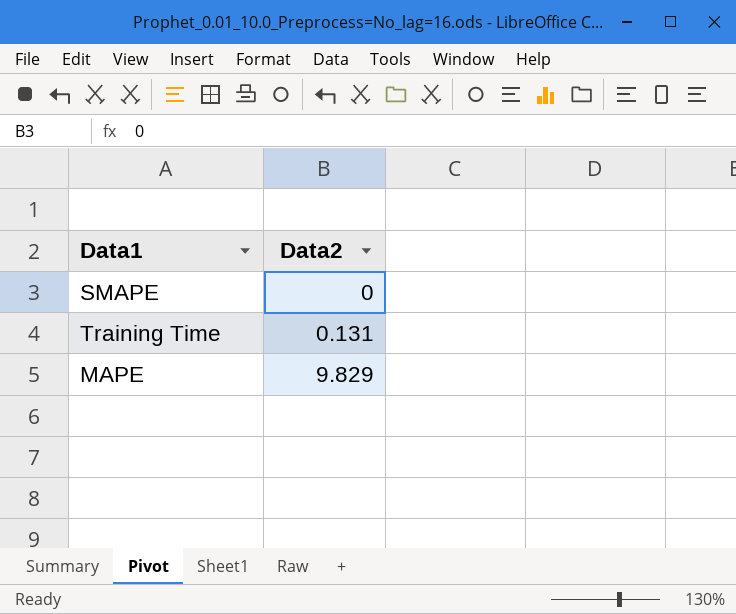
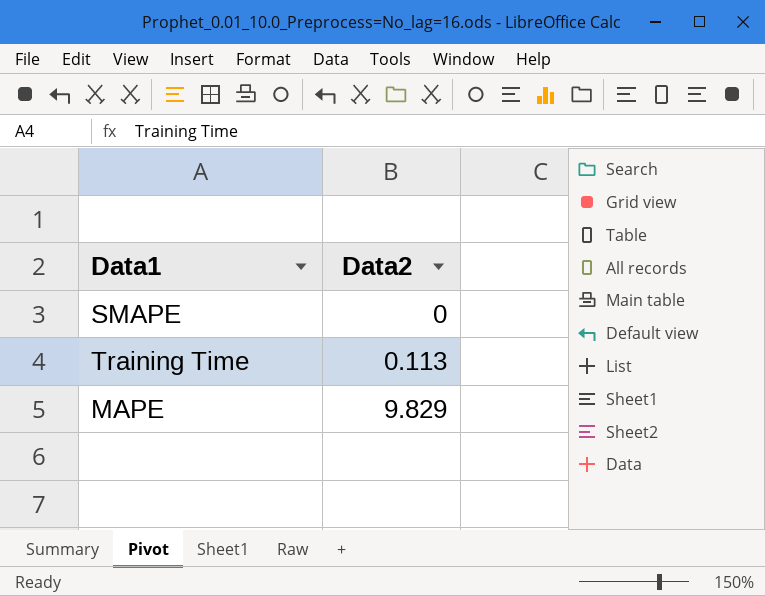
Training Time | Data2: 0.131 -> 0.113

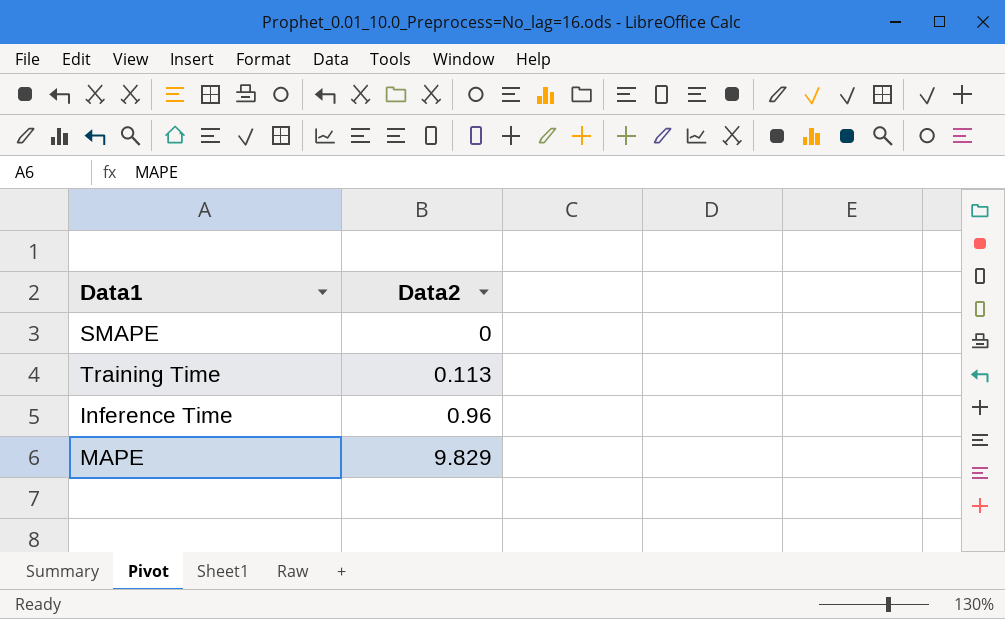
row Inference Time: none -> 0.96

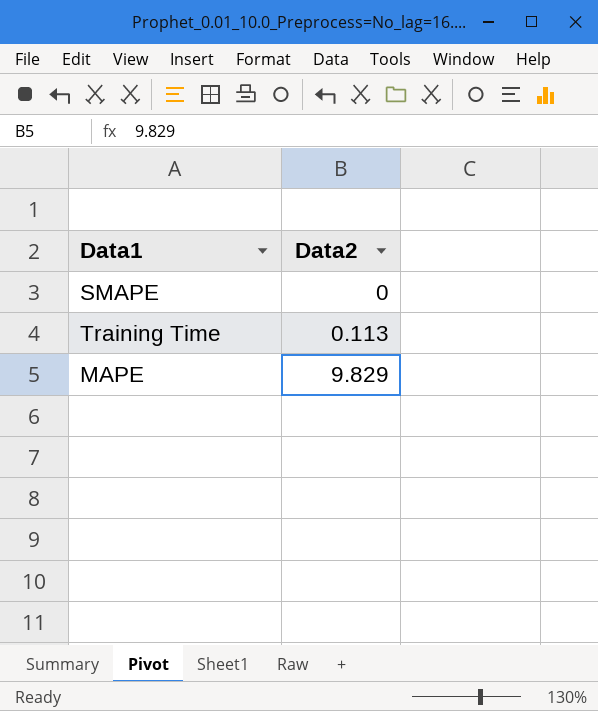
row Inference Time: 0.96 -> none

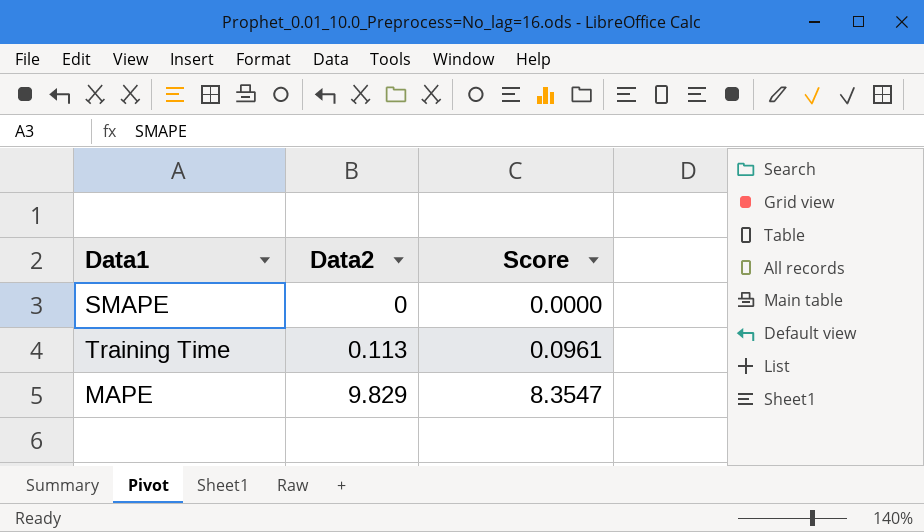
column Score | formula: none -> [Data2] * 0.85

